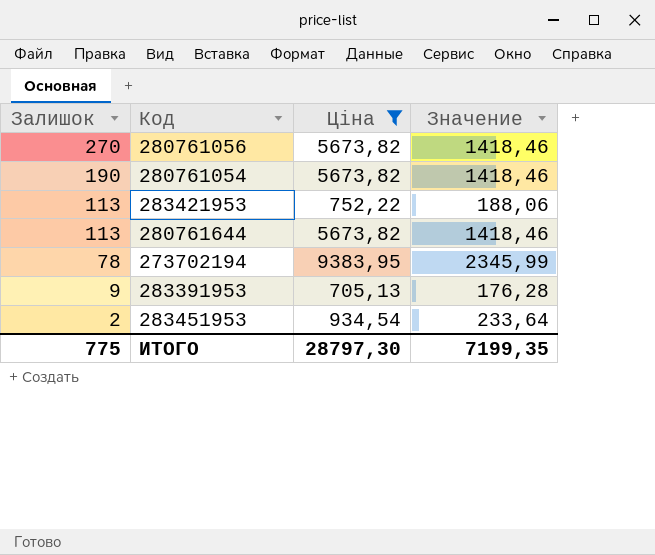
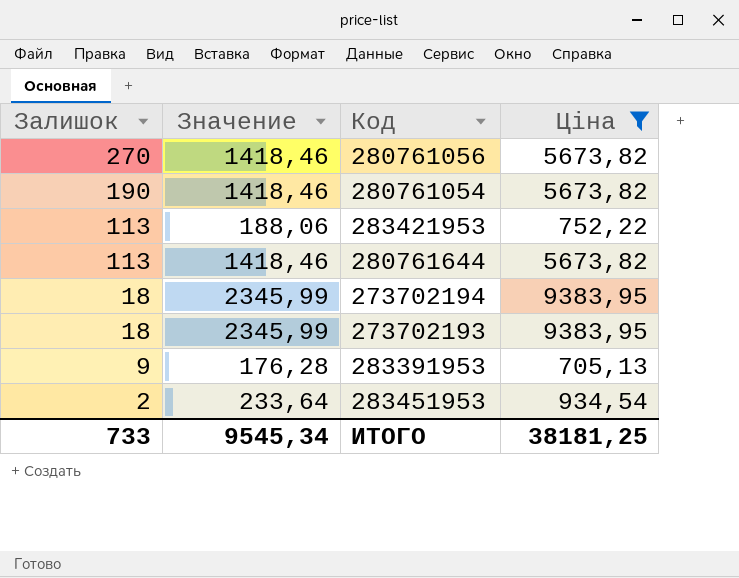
column Значение | position: 4 -> 2
273702194 | Залишок: 78 -> 18
row 273702193: none -> 18 | 2345,99 | 9383,95
ИТОГО | Залишок: 775 -> 733
ИТОГО | Значение: 7199,35 -> 9545,34
ИТОГО | Ціна: 28797,30 -> 38181,25

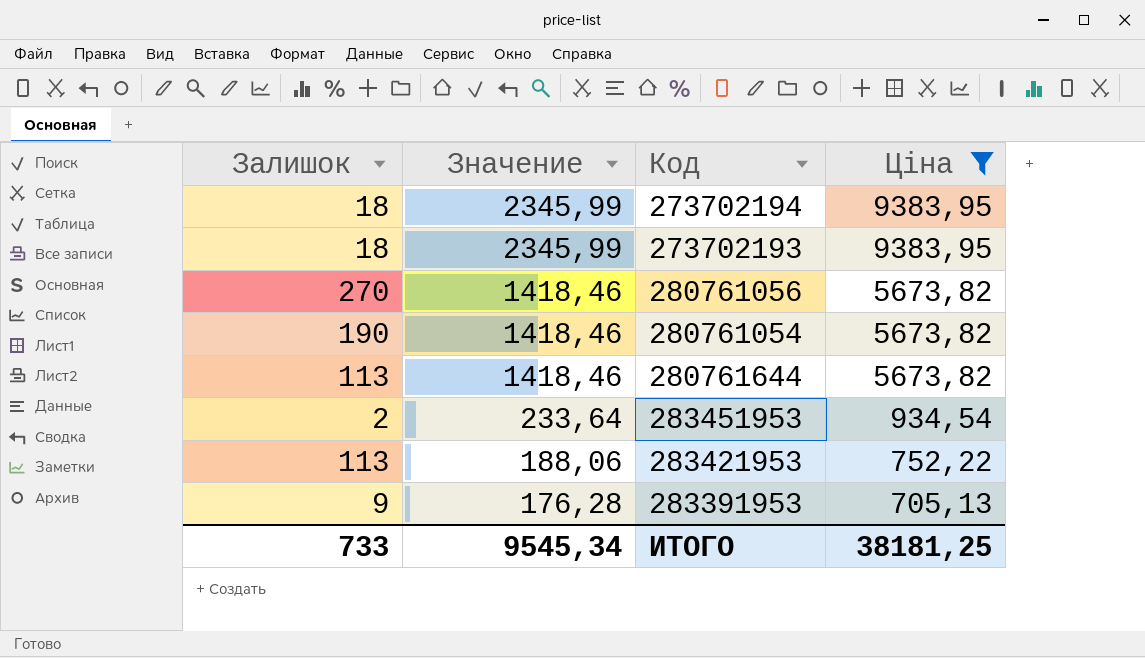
row order: Залишок descending -> Значение descending

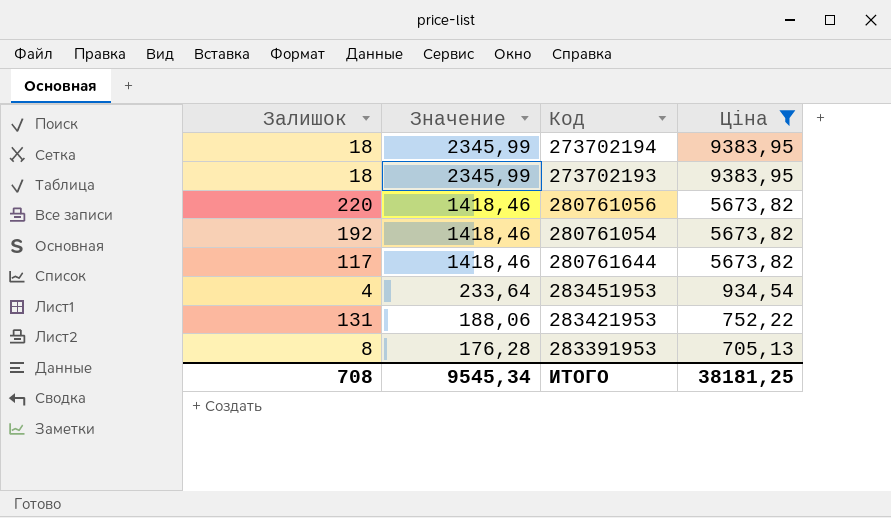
280761056 | Залишок: 270 -> 220
280761054 | Залишок: 190 -> 192
280761644 | Залишок: 113 -> 117
283451953 | Залишок: 2 -> 4
283421953 | Залишок: 113 -> 131
283391953 | Залишок: 9 -> 8
ИТОГО | Залишок: 733 -> 708

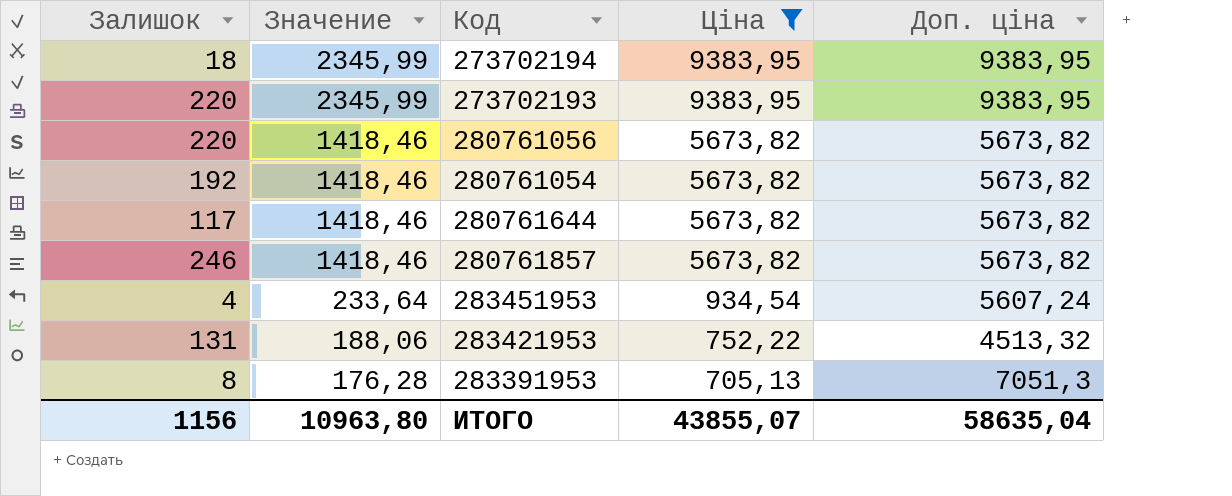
column Доп. ціна | position: none -> 5
273702193 | Залишок: 18 -> 220
row 280761857: none -> 246 | 1418,46 | 5673,82 | 5673,82
ИТОГО | Залишок: 708 -> 1156
ИТОГО | Значение: 9545,34 -> 10963,80
ИТОГО | Ціна: 38181,25 -> 43855,07

